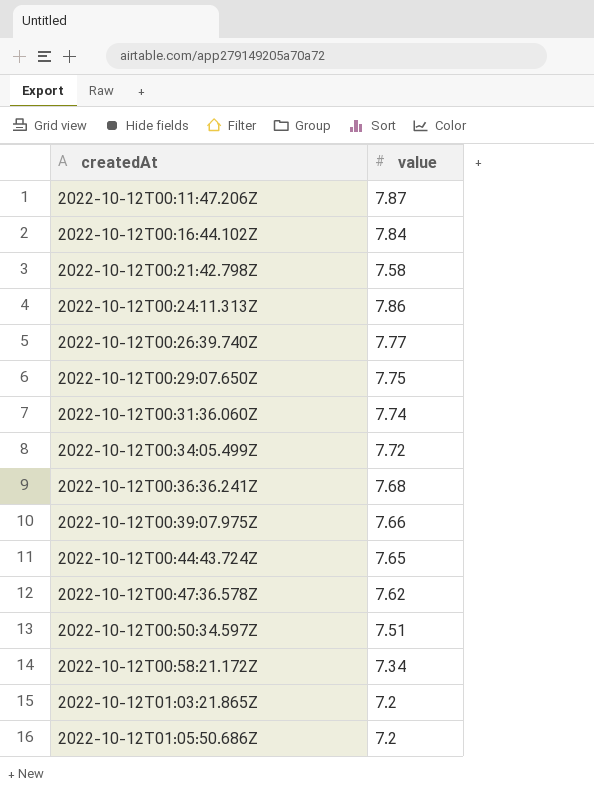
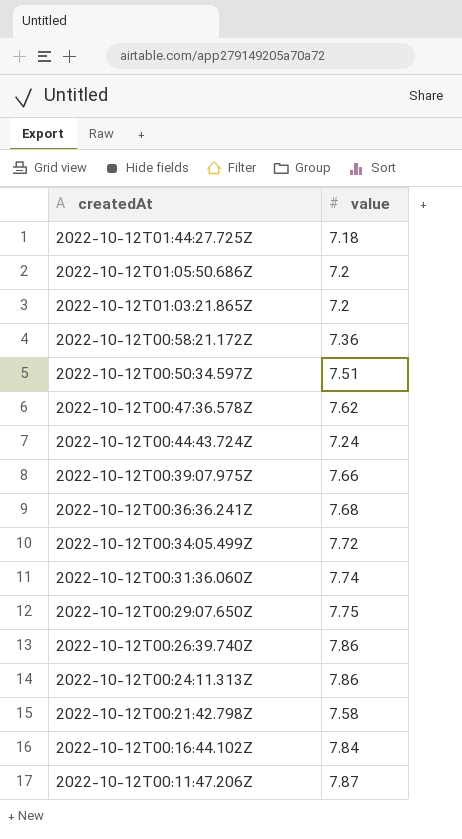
row order: createdAt ascending -> createdAt descending
row 2022-10-12T01:44:27.725Z: none -> 7.18
2022-10-12T00:58:21.172Z | value: 7.34 -> 7.36
2022-10-12T00:44:43.724Z | value: 7.65 -> 7.24
2022-10-12T00:26:39.740Z | value: 7.77 -> 7.86

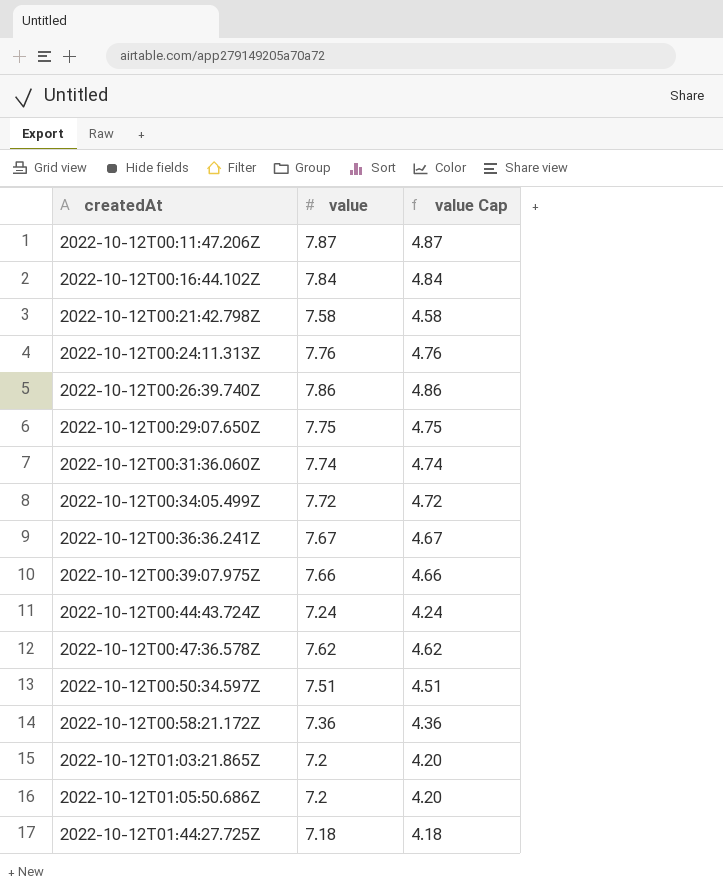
row order: createdAt descending -> createdAt ascending
column value Cap | formula: none -> [value] - 3
2022-10-12T00:24:11.313Z | value: 7.86 -> 7.76
2022-10-12T00:36:36.241Z | value: 7.68 -> 7.67

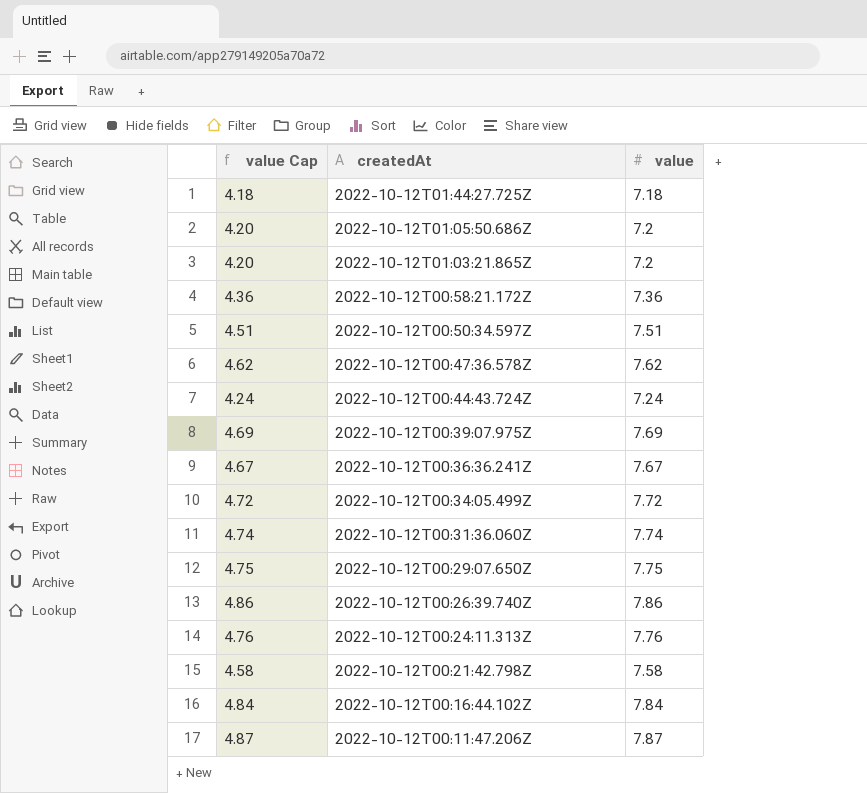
row order: createdAt ascending -> createdAt descending
column value Cap | position: 3 -> 1
2022-10-12T00:39:07.975Z | value Cap: 4.66 -> 4.69
2022-10-12T00:39:07.975Z | value: 7.66 -> 7.69

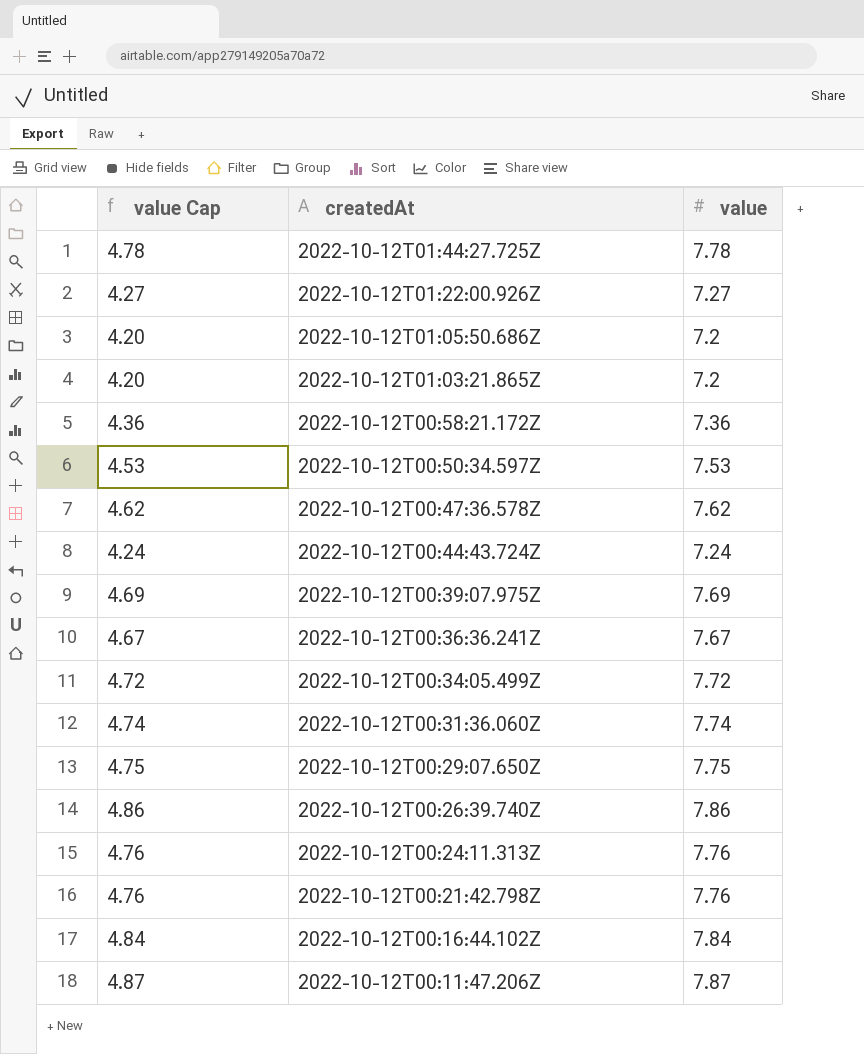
2022-10-12T01:44:27.725Z | value Cap: 4.18 -> 4.78
2022-10-12T01:44:27.725Z | value: 7.18 -> 7.78
row 2022-10-12T01:22:00.926Z: none -> 4.27 | 7.27
2022-10-12T00:50:34.597Z | value Cap: 4.51 -> 4.53
2022-10-12T00:50:34.597Z | value: 7.51 -> 7.53
2022-10-12T00:21:42.798Z | value Cap: 4.58 -> 4.76
2022-10-12T00:21:42.798Z | value: 7.58 -> 7.76

